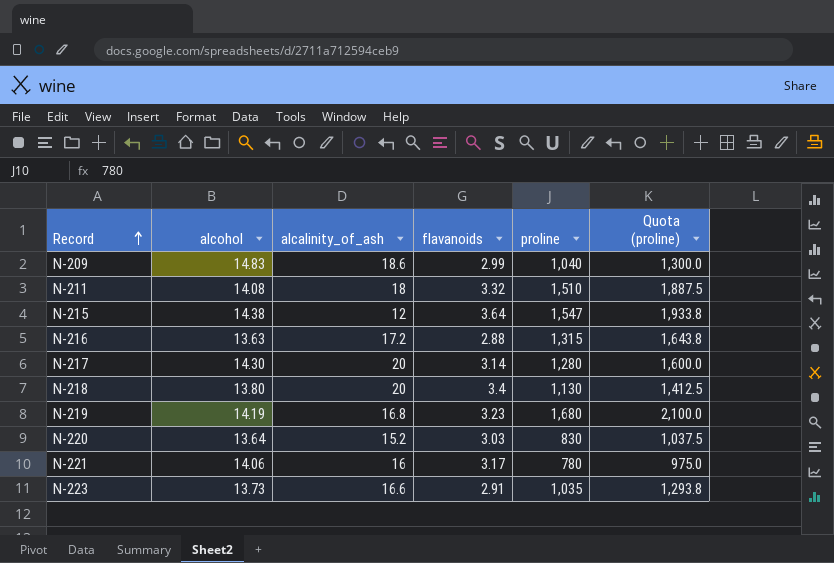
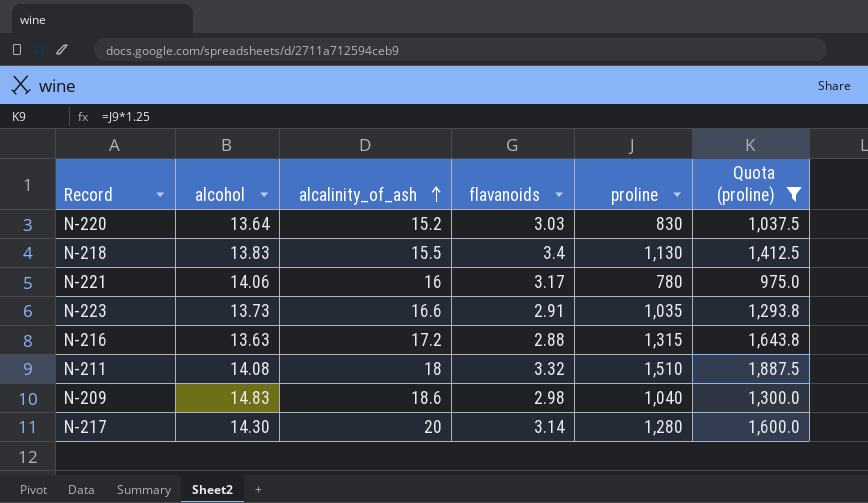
filter: none -> Quota (proline) <= 1,887.5
row order: Record ascending -> alcalinity_of_ash ascending
N-218 | alcohol: 13.80 -> 13.83
N-218 | alcalinity_of_ash: 20 -> 15.5
N-209 | flavanoids: 2.99 -> 2.98

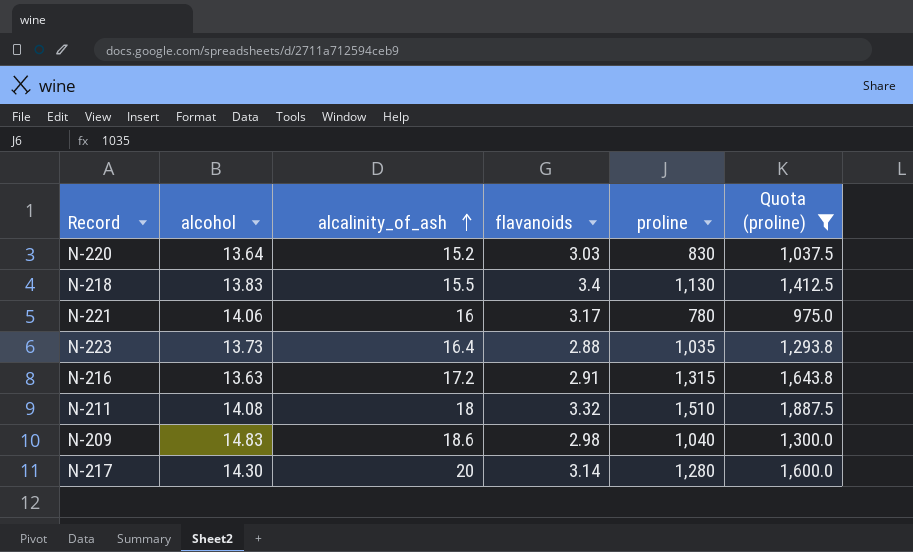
N-223 | alcalinity_of_ash: 16.6 -> 16.4
N-223 | flavanoids: 2.91 -> 2.88
N-216 | flavanoids: 2.88 -> 2.91

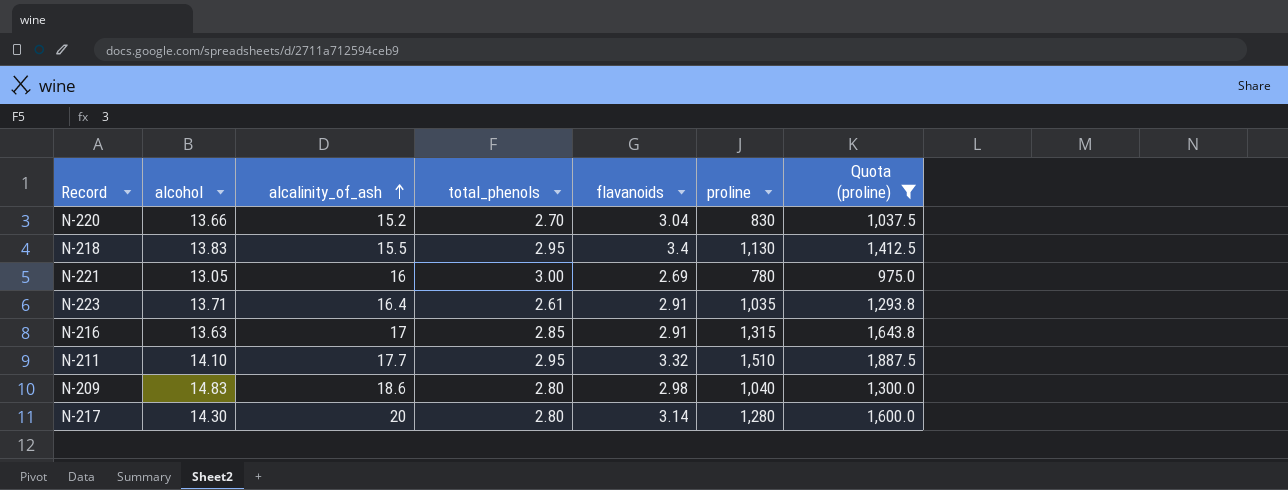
column total_phenols | position: none -> 4
N-220 | alcohol: 13.64 -> 13.66
N-220 | flavanoids: 3.03 -> 3.04
N-221 | alcohol: 14.06 -> 13.05
N-221 | flavanoids: 3.17 -> 2.69
N-223 | alcohol: 13.73 -> 13.71
N-223 | flavanoids: 2.88 -> 2.91
N-216 | alcalinity_of_ash: 17.2 -> 17
N-211 | alcohol: 14.08 -> 14.10
N-211 | alcalinity_of_ash: 18 -> 17.7

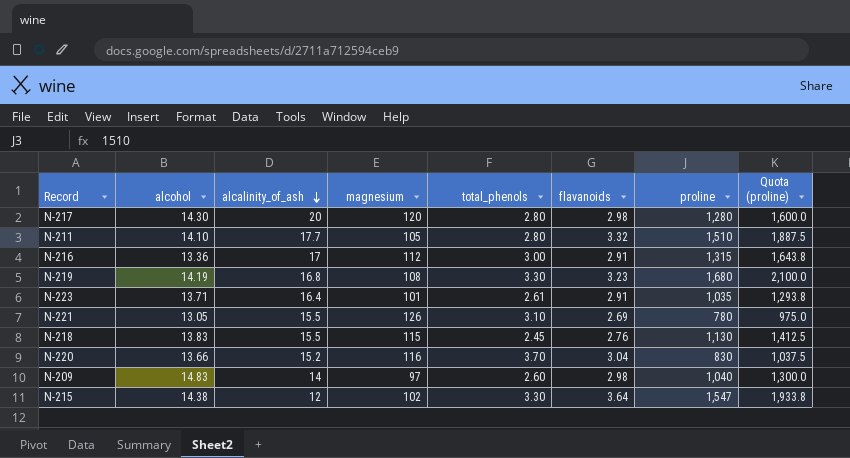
filter: Quota (proline) <= 1,887.5 -> none
row order: alcalinity_of_ash ascending -> alcalinity_of_ash descending
column magnesium | position: none -> 4
N-217 | flavanoids: 3.14 -> 2.98
N-211 | total_phenols: 2.95 -> 2.80
N-216 | alcohol: 13.63 -> 13.36
N-216 | total_phenols: 2.85 -> 3.00
N-221 | alcalinity_of_ash: 16 -> 15.5
N-221 | total_phenols: 3.00 -> 3.10
N-218 | total_phenols: 2.95 -> 2.45
N-218 | flavanoids: 3.4 -> 2.76
N-220 | total_phenols: 2.70 -> 3.70
N-209 | alcalinity_of_ash: 18.6 -> 14
N-209 | total_phenols: 2.80 -> 2.60

